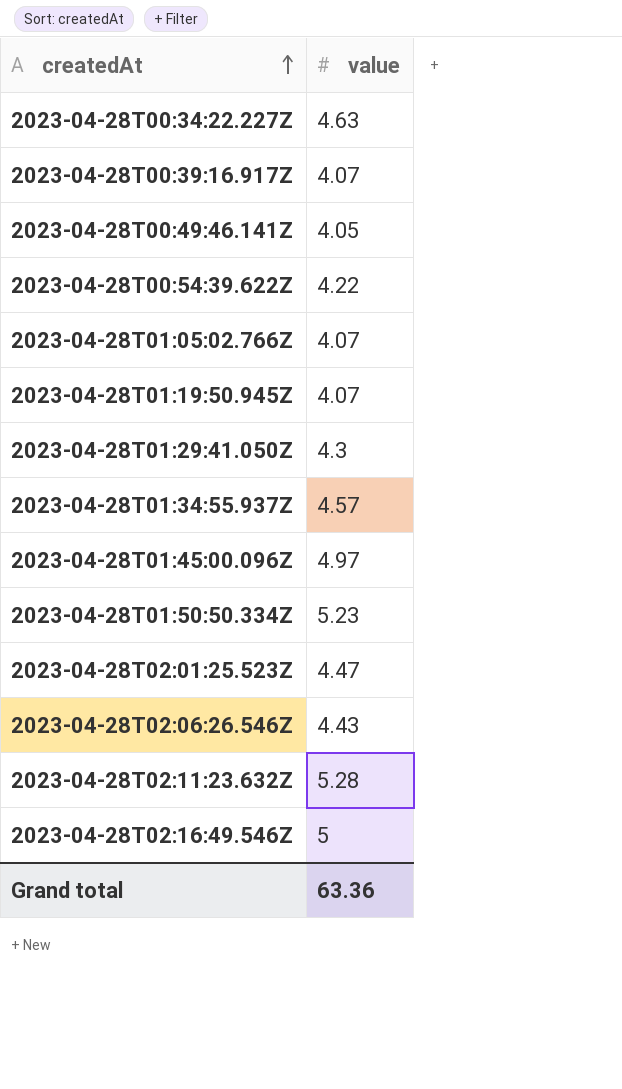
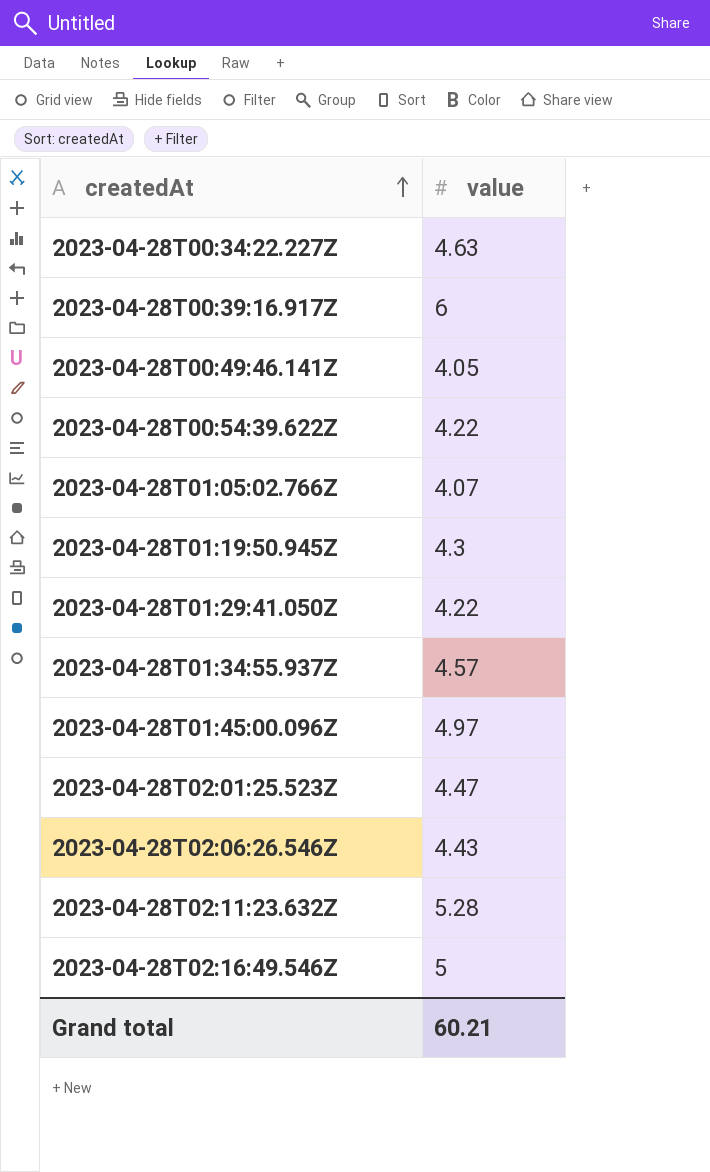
row 2023-04-28T01:50:50.334Z: 5.23 -> none
2023-04-28T00:39:16.917Z | value: 4.07 -> 6
2023-04-28T01:19:50.945Z | value: 4.07 -> 4.3
2023-04-28T01:29:41.050Z | value: 4.3 -> 4.22
Grand total | value: 63.36 -> 60.21

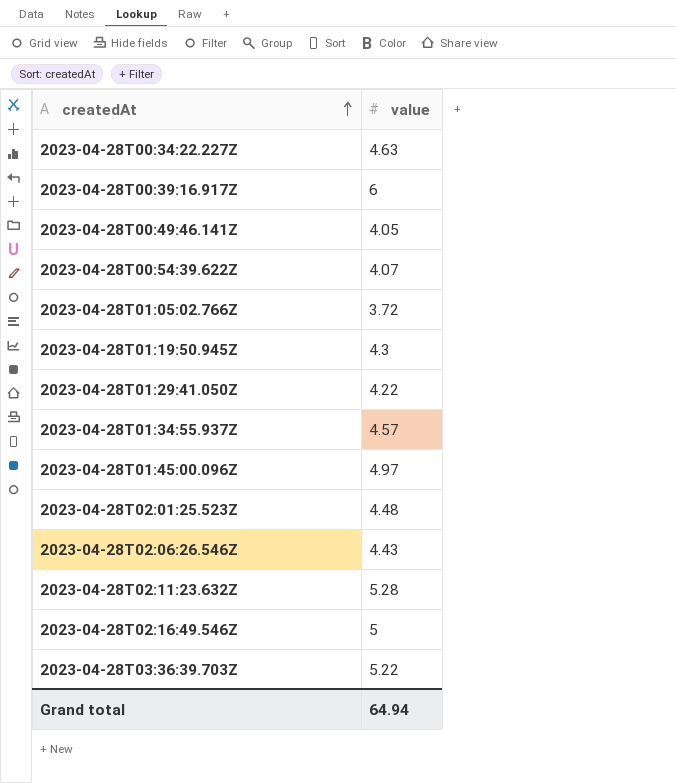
2023-04-28T00:54:39.622Z | value: 4.22 -> 4.07
2023-04-28T01:05:02.766Z | value: 4.07 -> 3.72
2023-04-28T02:01:25.523Z | value: 4.47 -> 4.48
row 2023-04-28T03:36:39.703Z: none -> 5.22
Grand total | value: 60.21 -> 64.94

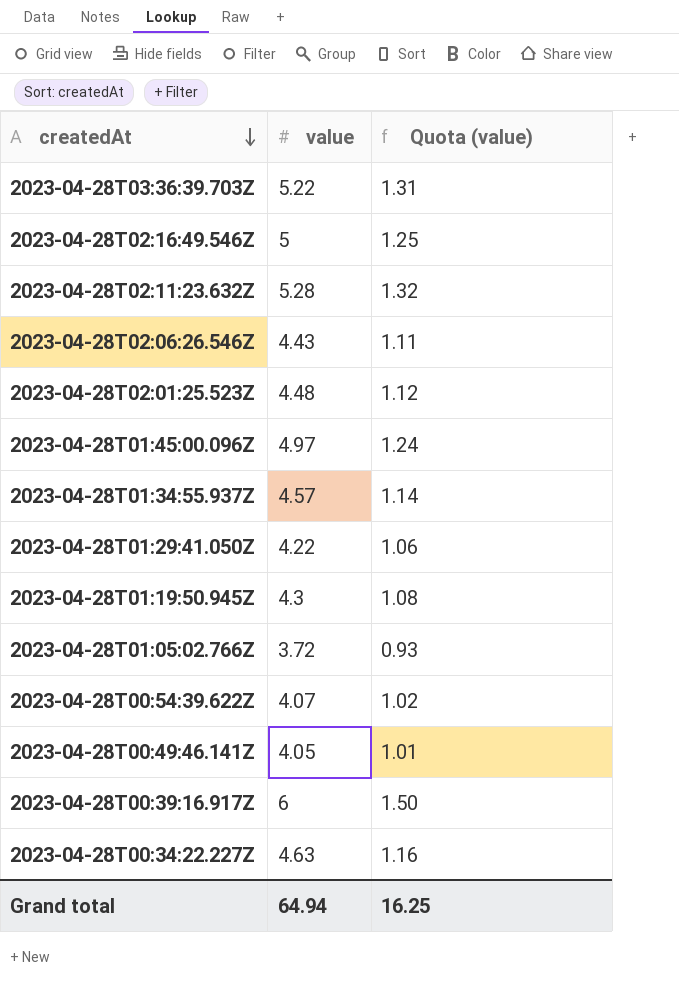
row order: createdAt ascending -> createdAt descending
column Quota (value) | formula: none -> [value] * 0.25

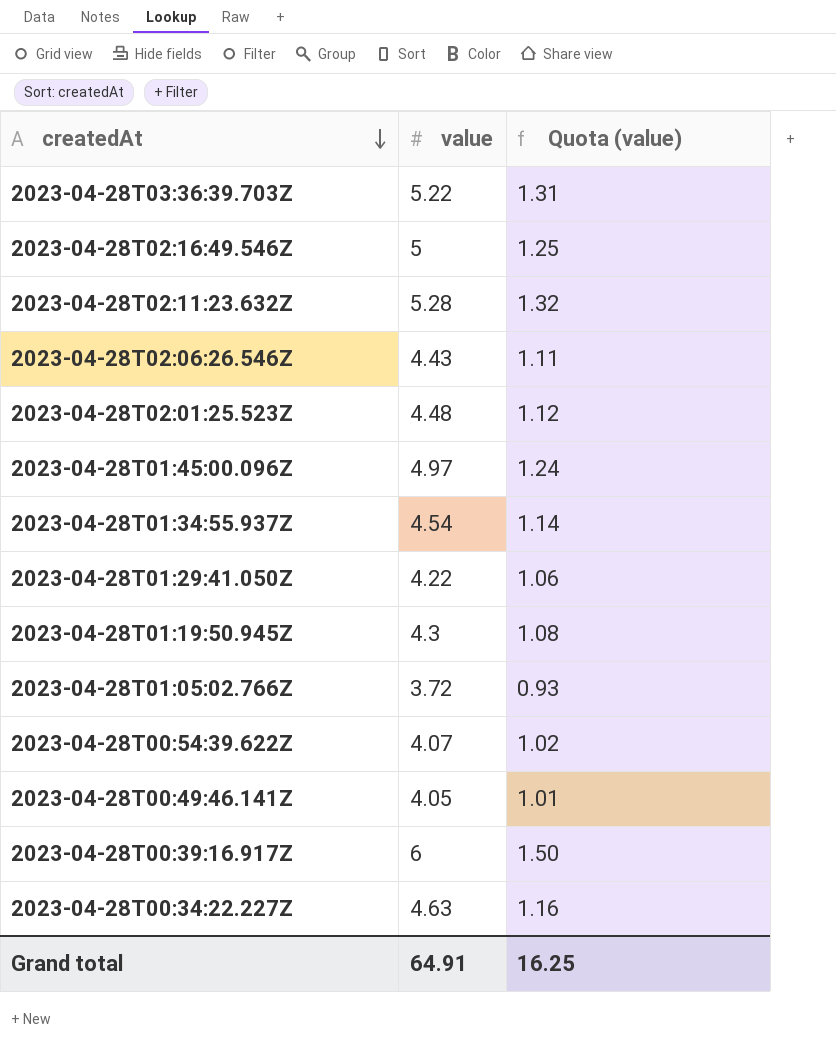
2023-04-28T01:34:55.937Z | value: 4.57 -> 4.54
Grand total | value: 64.94 -> 64.91

